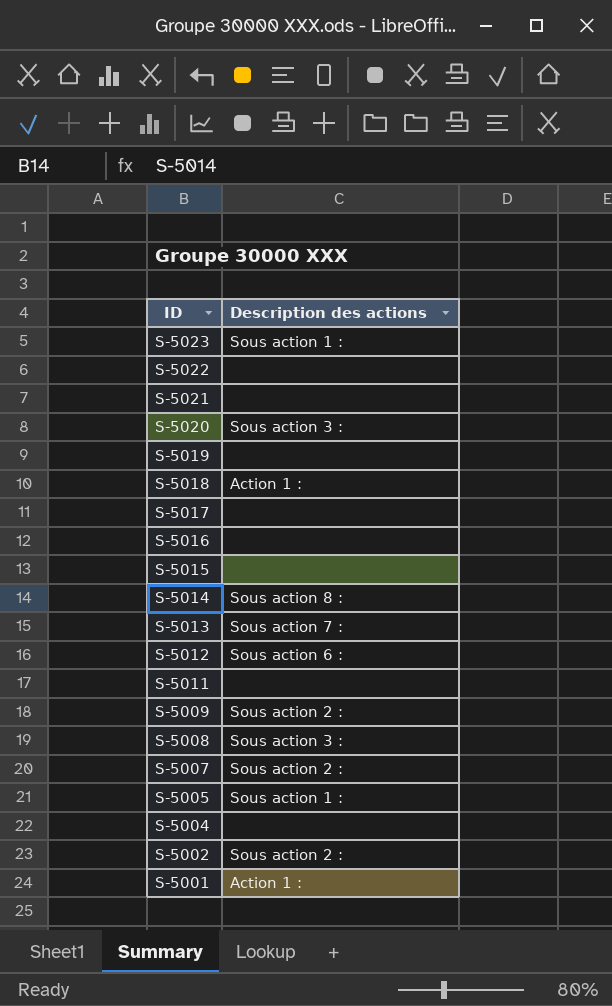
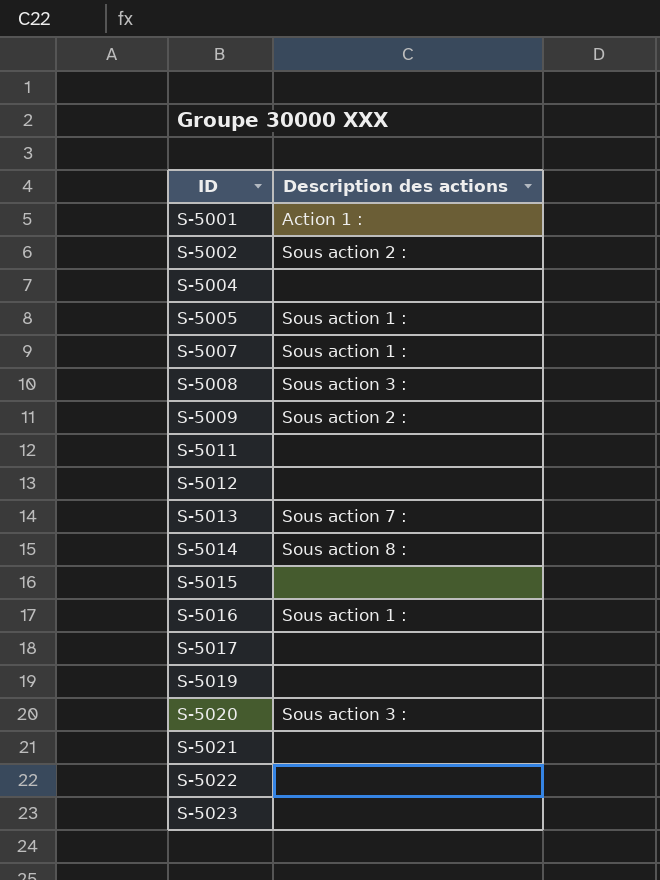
row order: ID descending -> ID ascending
row S-5018: Action 1 : -> none
S-5007 | Description des actions: Sous action 2 : -> Sous action 1 :
S-5012 | Description des actions: Sous action 6 : -> none
S-5016 | Description des actions: none -> Sous action 1 :
S-5023 | Description des actions: Sous action 1 : -> none

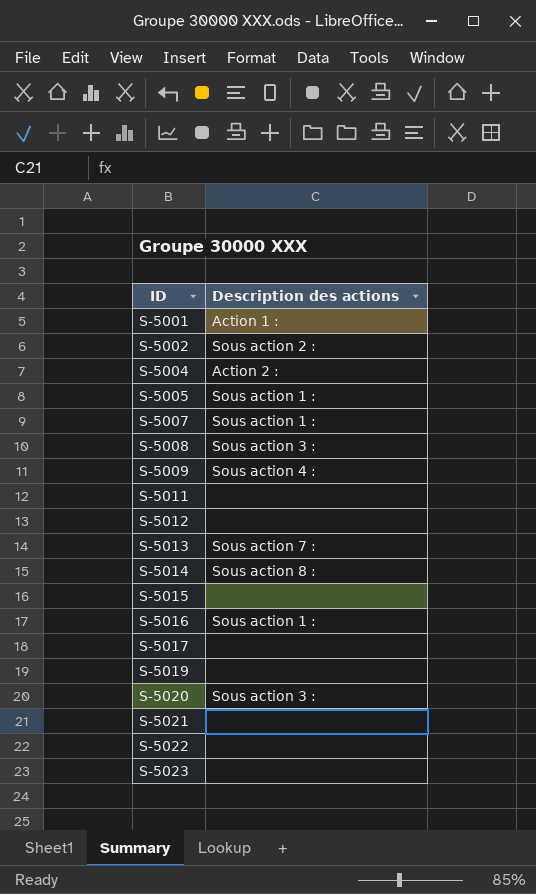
S-5004 | Description des actions: none -> Action 2 :
S-5009 | Description des actions: Sous action 2 : -> Sous action 4 :

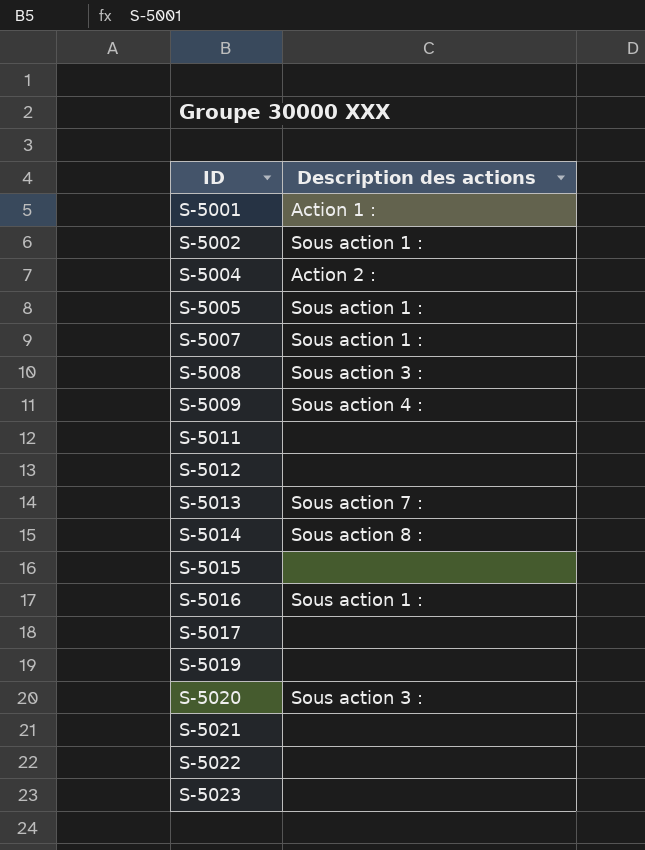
S-5002 | Description des actions: Sous action 2 : -> Sous action 1 :

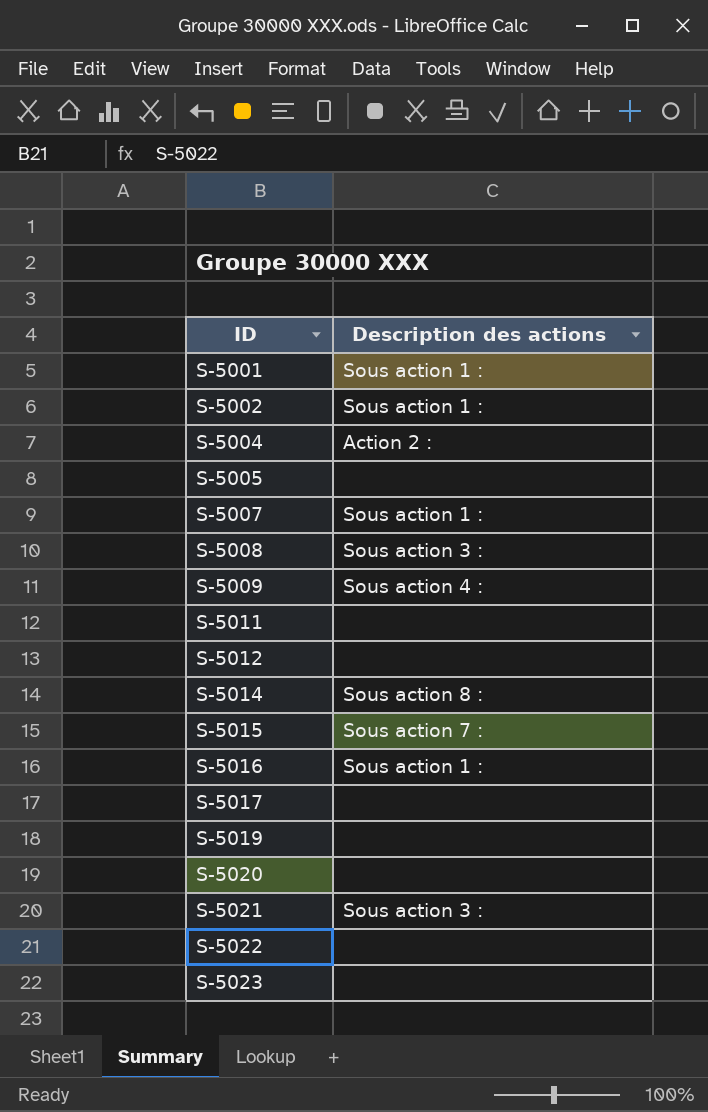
row S-5013: Sous action 7 : -> none
S-5001 | Description des actions: Action 1 : -> Sous action 1 :
S-5005 | Description des actions: Sous action 1 : -> none
S-5015 | Description des actions: none -> Sous action 7 :
S-5020 | Description des actions: Sous action 3 : -> none
S-5021 | Description des actions: none -> Sous action 3 :

